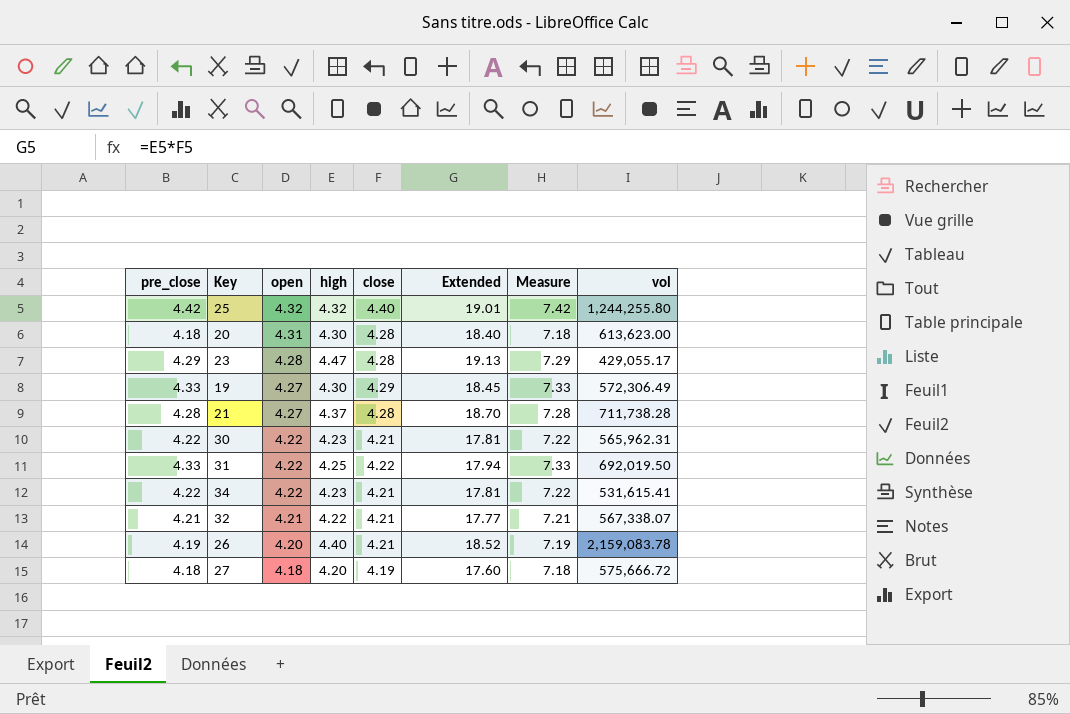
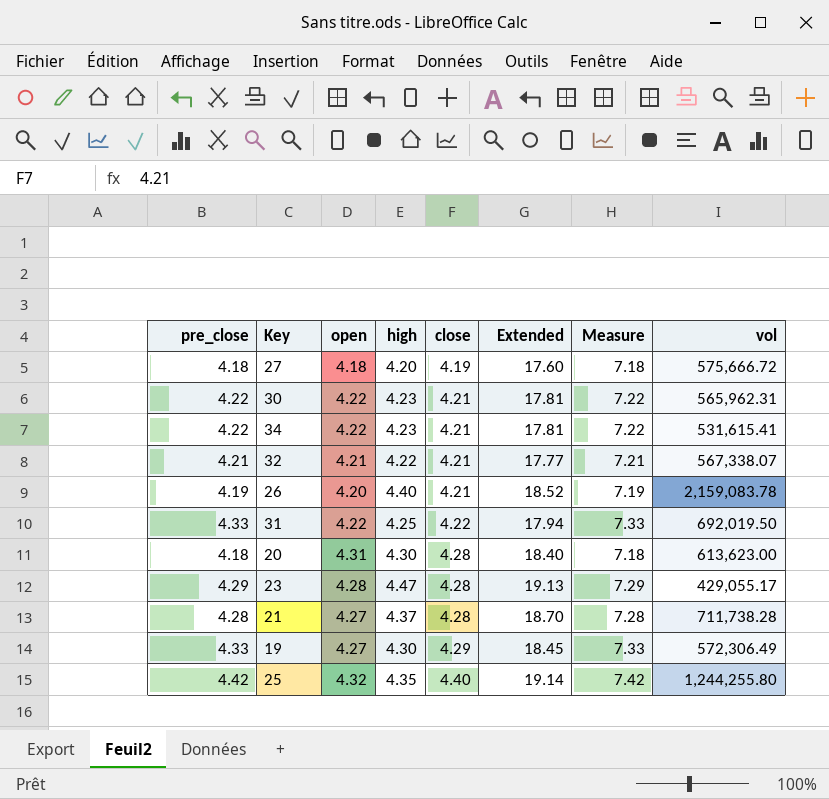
row order: open descending -> close ascending
25 | high: 4.32 -> 4.35
25 | Extended: 19.01 -> 19.14

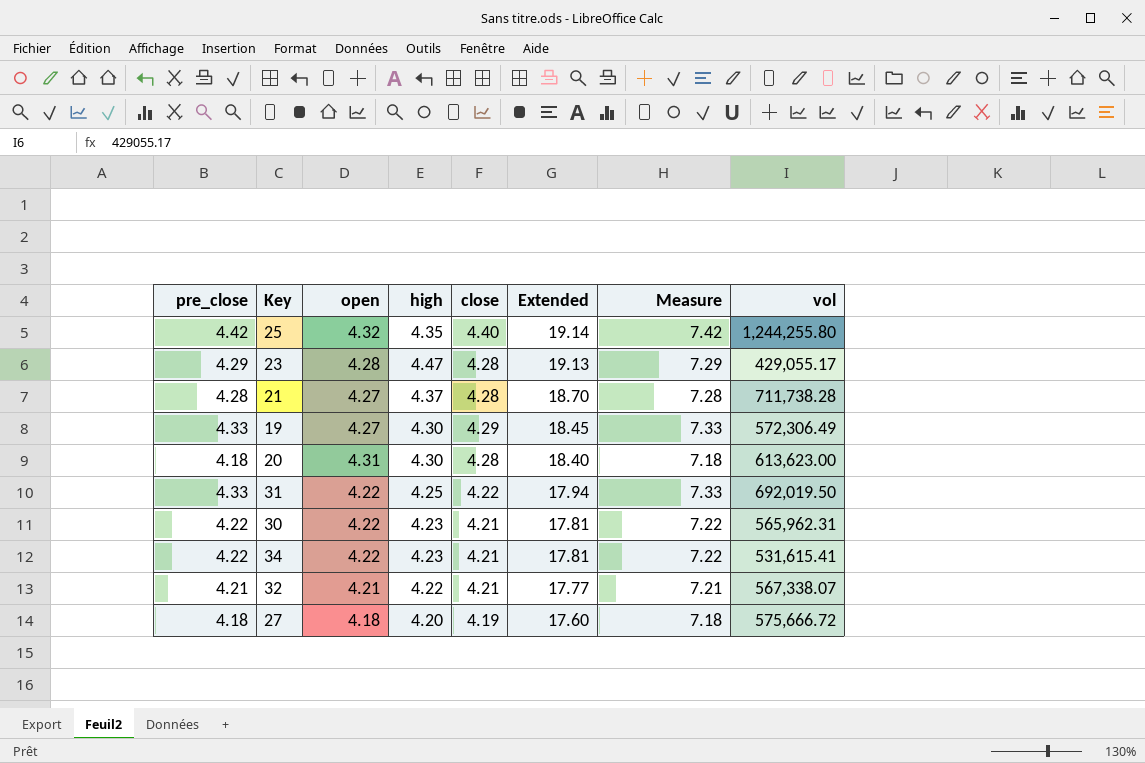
row order: close ascending -> Extended descending
row 26: 4.19 | 4.20 | 4.40 | 4.21 | 18.52 | 7.19 | 2,159,083.78 -> none

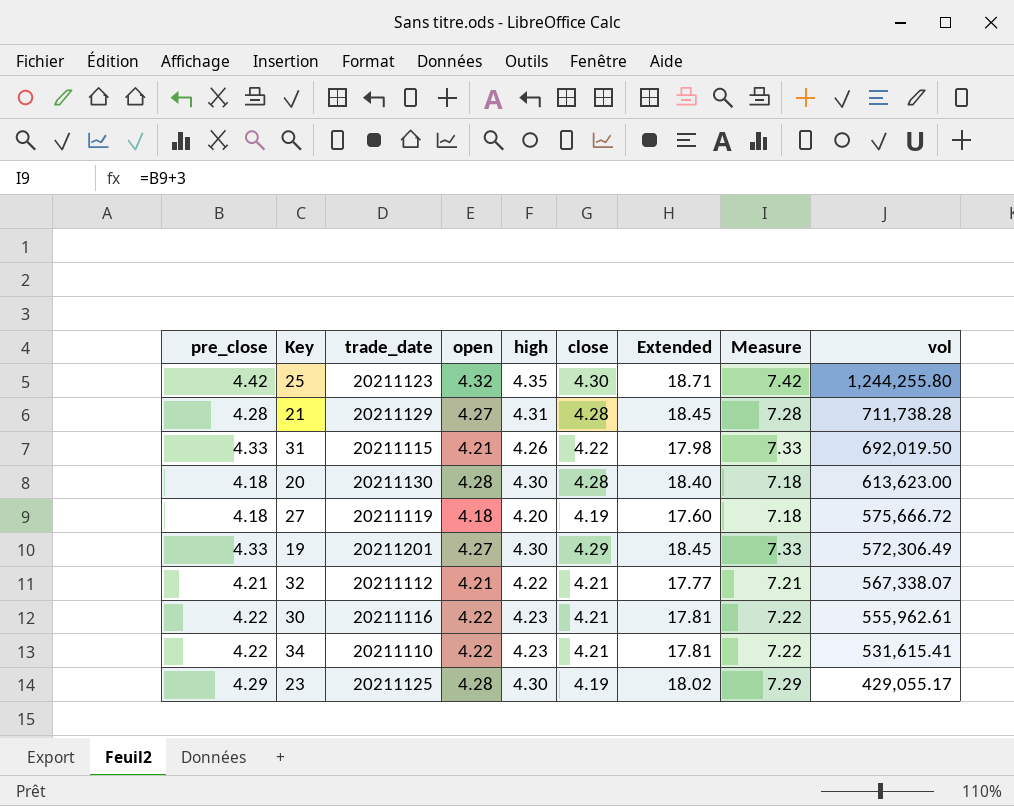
row order: Extended descending -> vol descending
column trade_date | position: none -> 3
25 | close: 4.40 -> 4.30
25 | Extended: 19.14 -> 18.71
21 | high: 4.37 -> 4.31
21 | Extended: 18.70 -> 18.45
31 | open: 4.22 -> 4.21
31 | high: 4.25 -> 4.26
31 | Extended: 17.94 -> 17.98
20 | open: 4.31 -> 4.28
30 | vol: 565,962.31 -> 555,962.61
23 | high: 4.47 -> 4.30
23 | close: 4.28 -> 4.19
23 | Extended: 19.13 -> 18.02

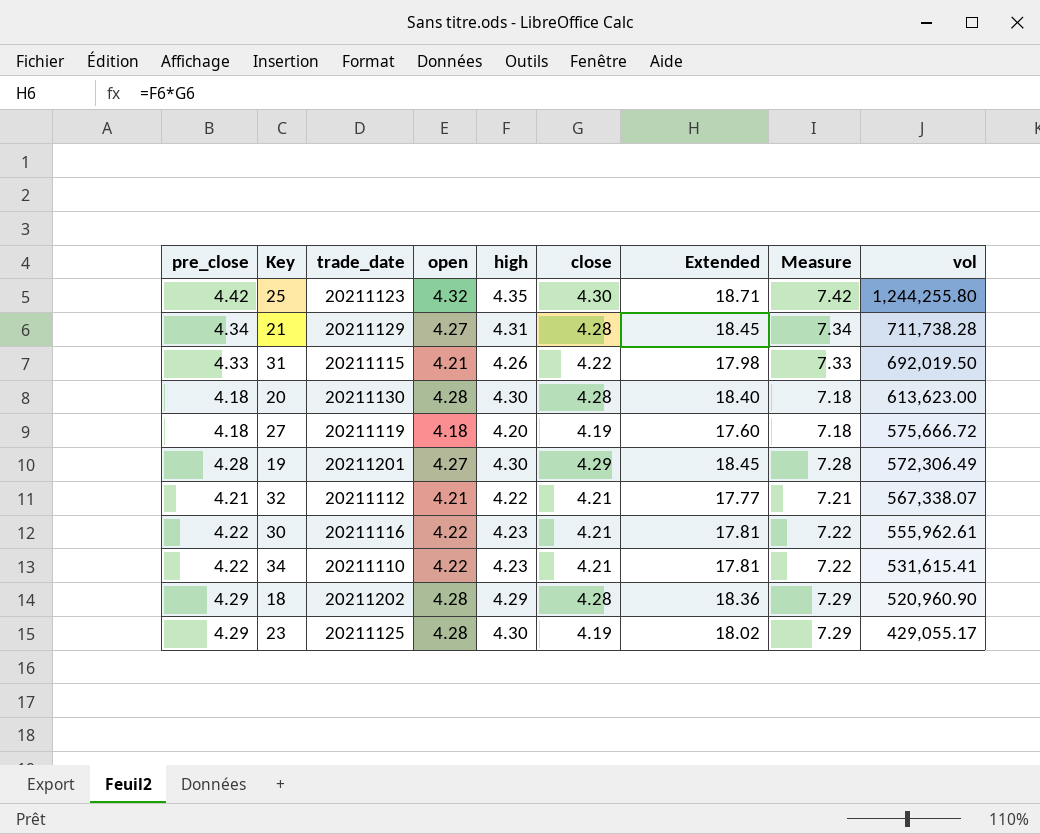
21 | pre_close: 4.28 -> 4.34
21 | Measure: 7.28 -> 7.34
19 | pre_close: 4.33 -> 4.28
19 | Measure: 7.33 -> 7.28
row 18: none -> 4.29 | 20211202 | 4.28 | 4.29 | 4.28 | 18.36 | 7.29 | 520,960.90

